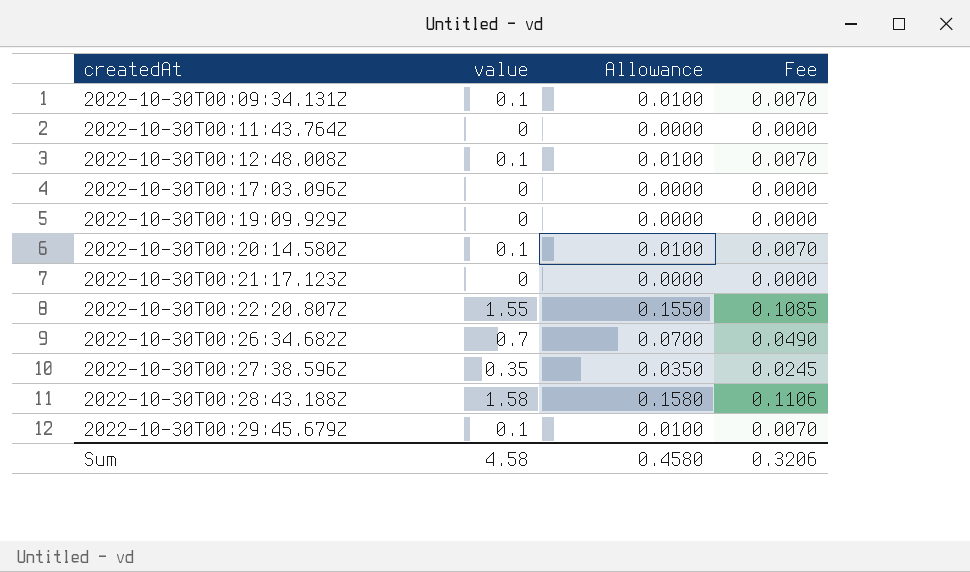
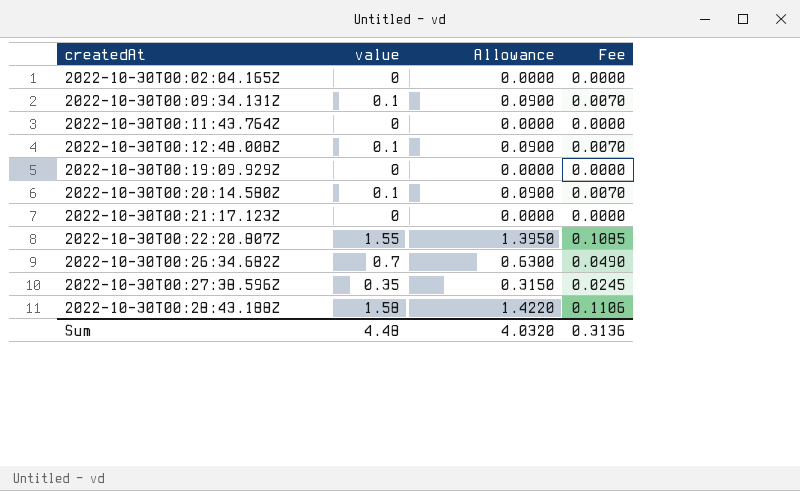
column Allowance | formula: [value] * 0.1 -> [value] * 0.9
row 2022-10-30T00:17:03.096Z: 0 | 0.0000 | 0.0000 -> none
row 2022-10-30T00:29:45.679Z: 0.1 | 0.0100 | 0.0070 -> none
row 2022-10-30T00:02:04.165Z: none -> 0 | 0.0000 | 0.0000
Sum | value: 4.58 -> 4.48
Sum | Allowance: 0.4580 -> 4.0320
Sum | Fee: 0.3206 -> 0.3136

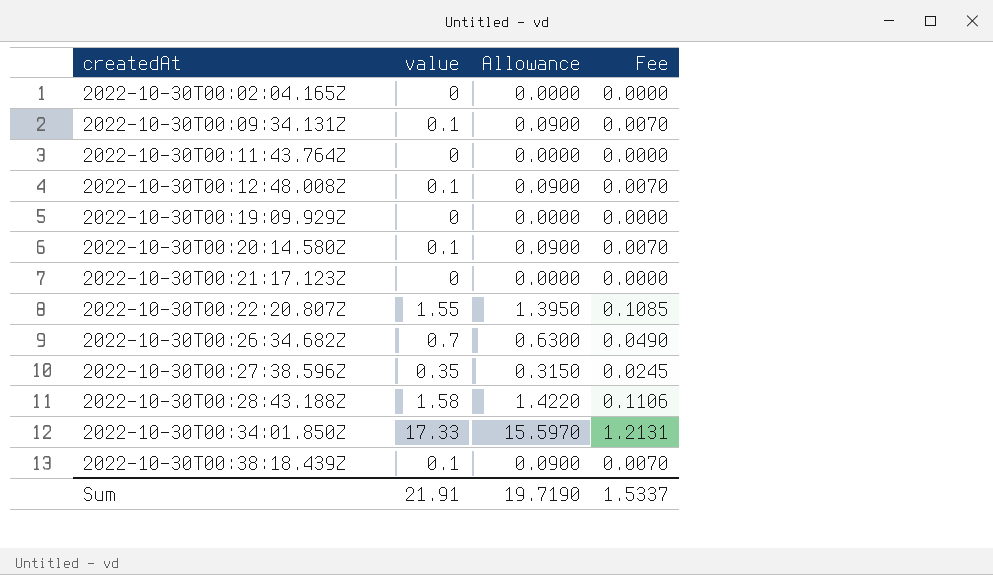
row 2022-10-30T00:34:01.850Z: none -> 17.33 | 15.5970 | 1.2131
row 2022-10-30T00:38:18.439Z: none -> 0.1 | 0.0900 | 0.0070
Sum | value: 4.48 -> 21.91
Sum | Allowance: 4.0320 -> 19.7190
Sum | Fee: 0.3136 -> 1.5337

